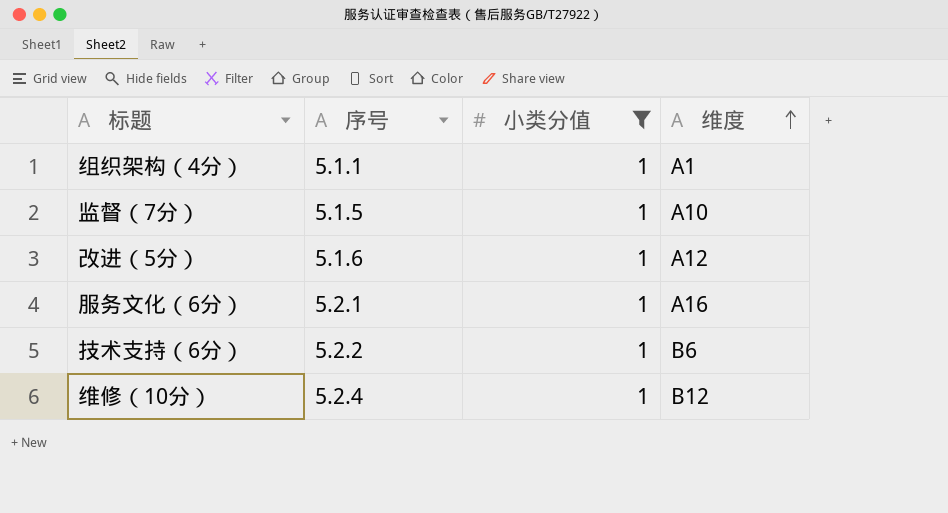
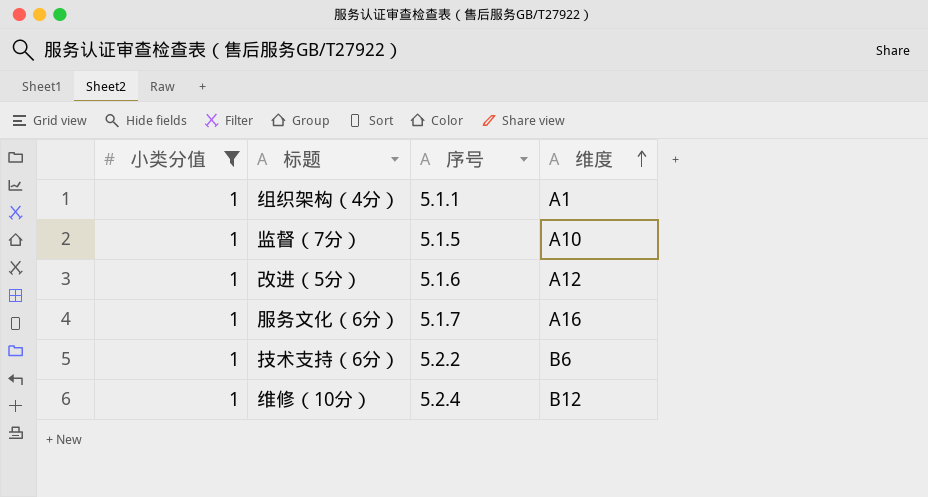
column 小类分值 | position: 3 -> 1
服务文化（6分） | 序号: 5.2.1 -> 5.1.7

